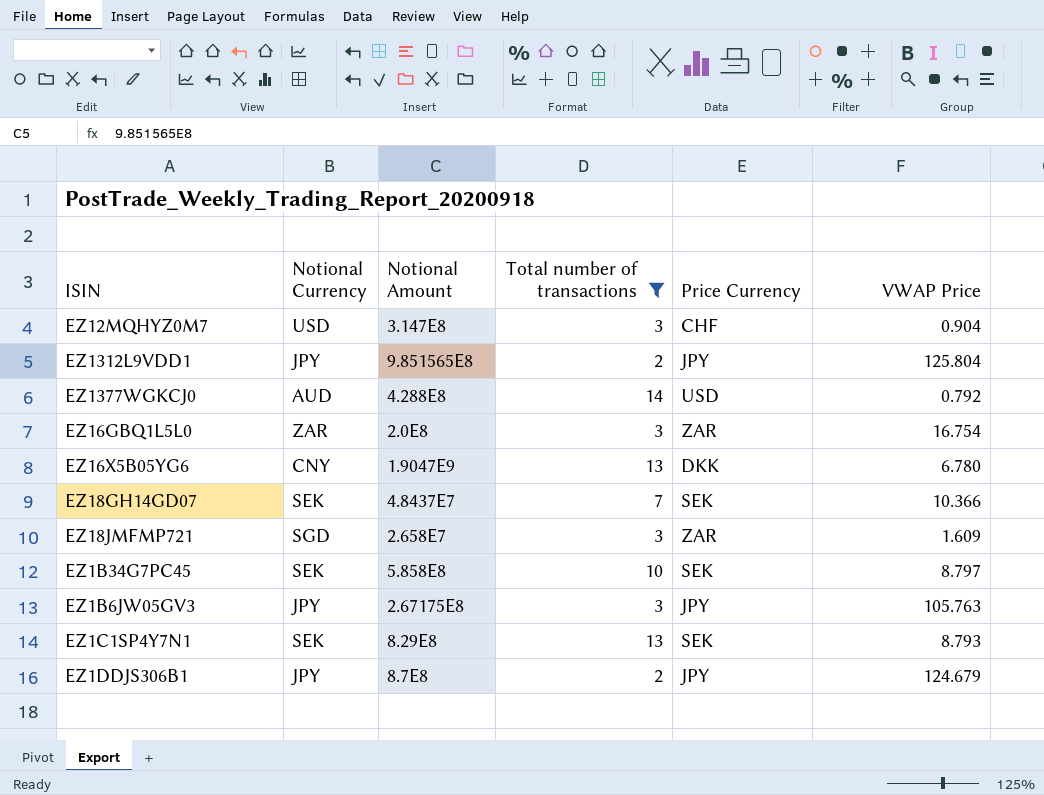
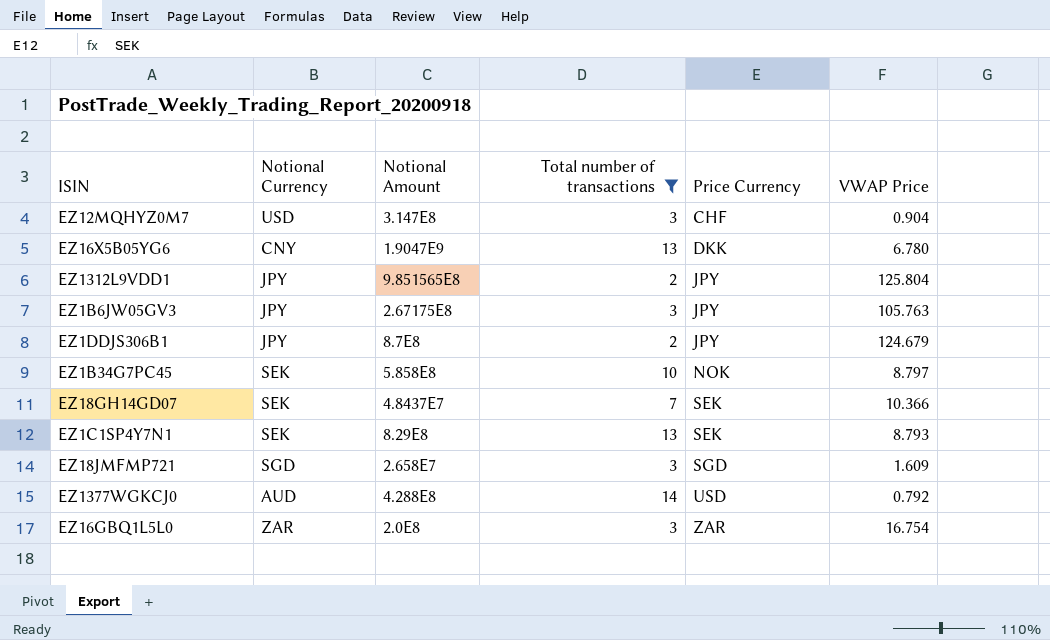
row order: none -> Price Currency ascending
EZ1B34G7PC45 | Price Currency: SEK -> NOK
EZ18JMFMP721 | Price Currency: ZAR -> SGD

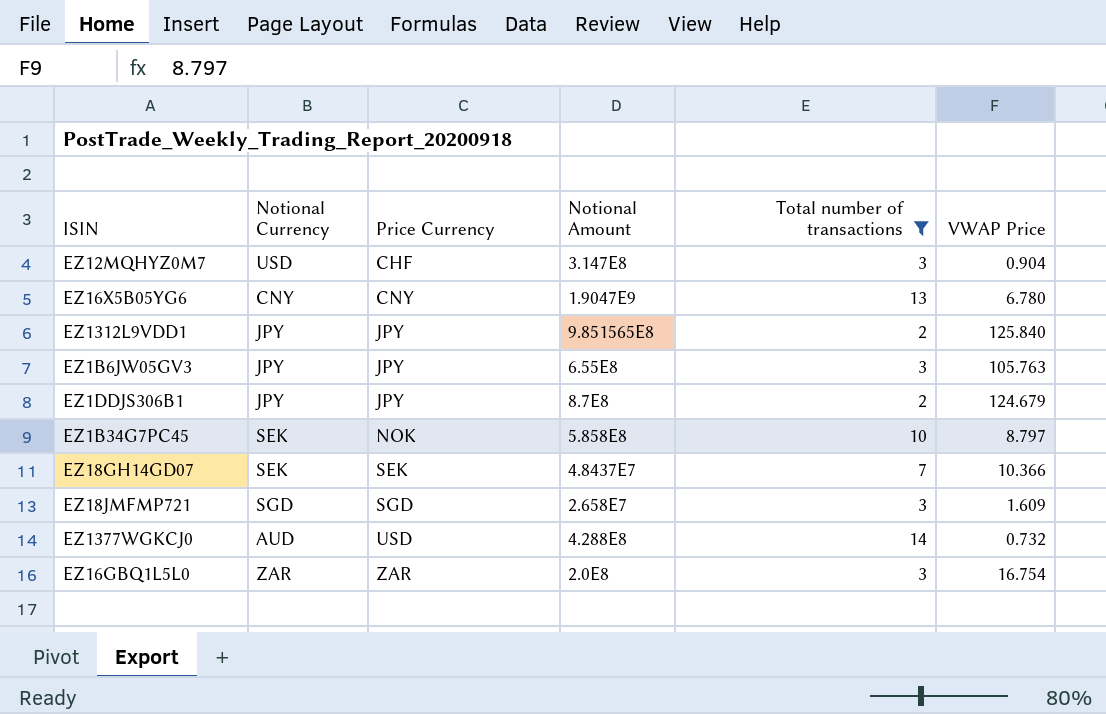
column Price Currency | position: 5 -> 3
row EZ1C1SP4Y7N1: SEK | 8.29E8 | 13 | SEK | 8.793 -> none
EZ16X5B05YG6 | Price Currency: DKK -> CNY
EZ1312L9VDD1 | VWAP Price: 125.804 -> 125.840
EZ1B6JW05GV3 | Notional Amount: 2.67175E8 -> 6.55E8
EZ1377WGKCJ0 | VWAP Price: 0.792 -> 0.732

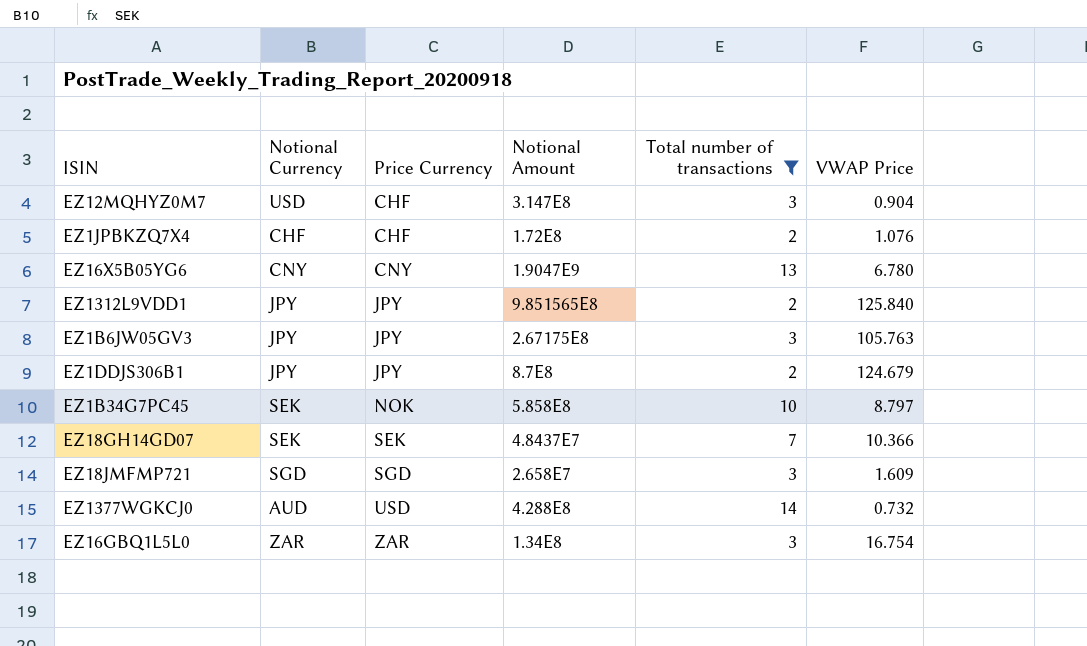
row EZ1JPBKZQ7X4: none -> CHF | CHF | 1.72E8 | 2 | 1.076
EZ1B6JW05GV3 | Notional Amount: 6.55E8 -> 2.67175E8
EZ16GBQ1L5L0 | Notional Amount: 2.0E8 -> 1.34E8

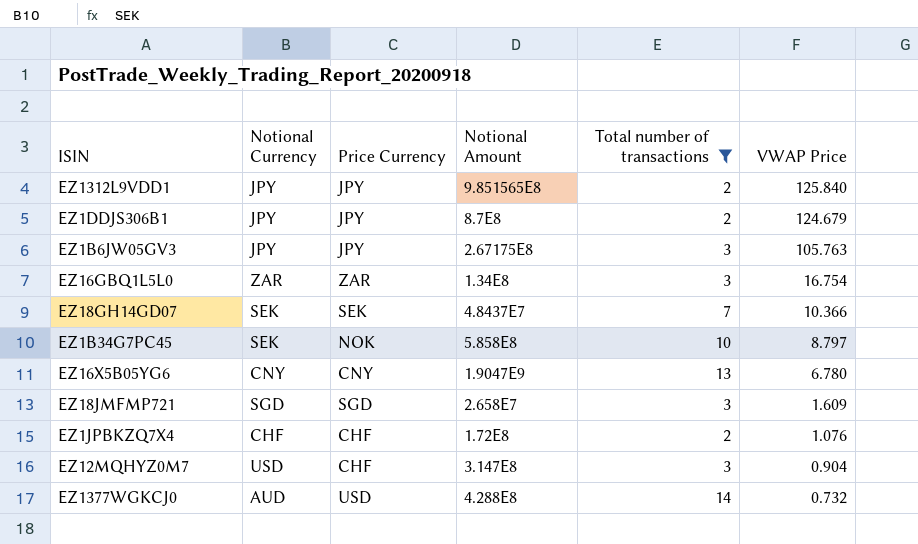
row order: Price Currency ascending -> VWAP Price descending

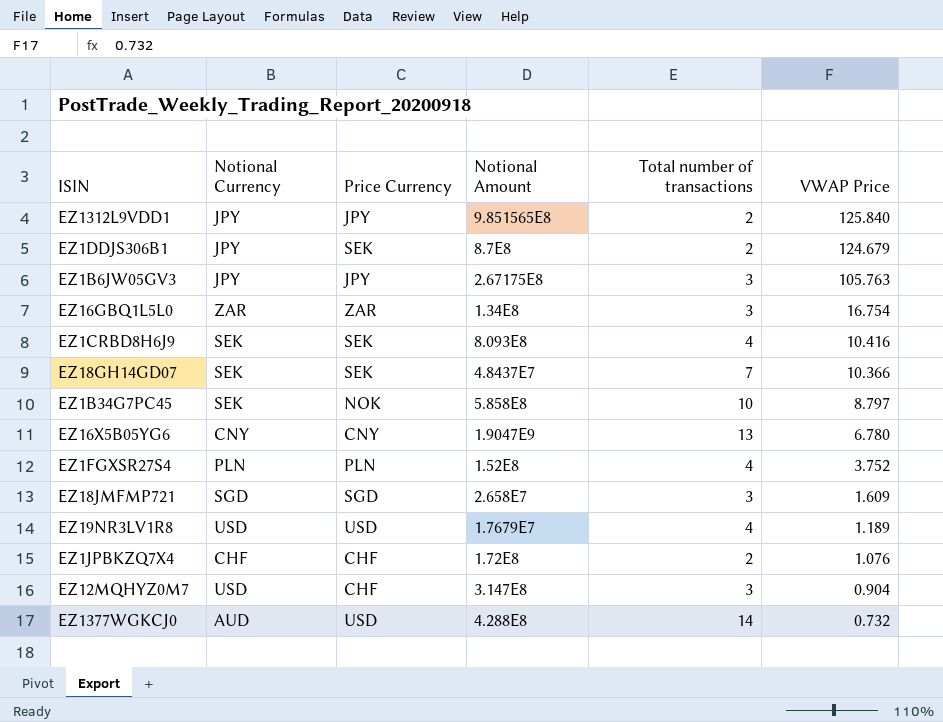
filter: Total number of transactions != 4 -> none
EZ1DDJS306B1 | Price Currency: JPY -> SEK

